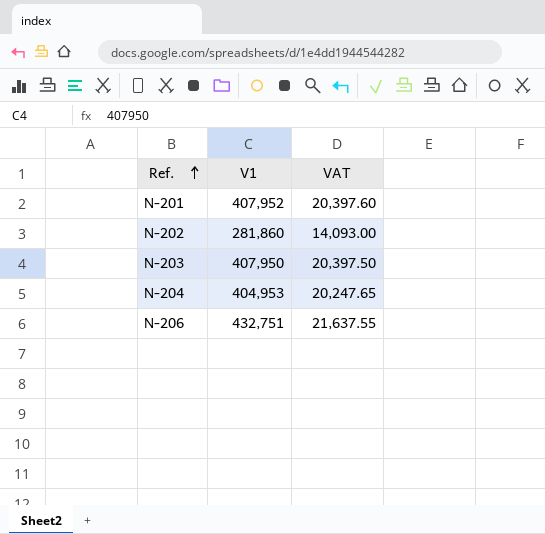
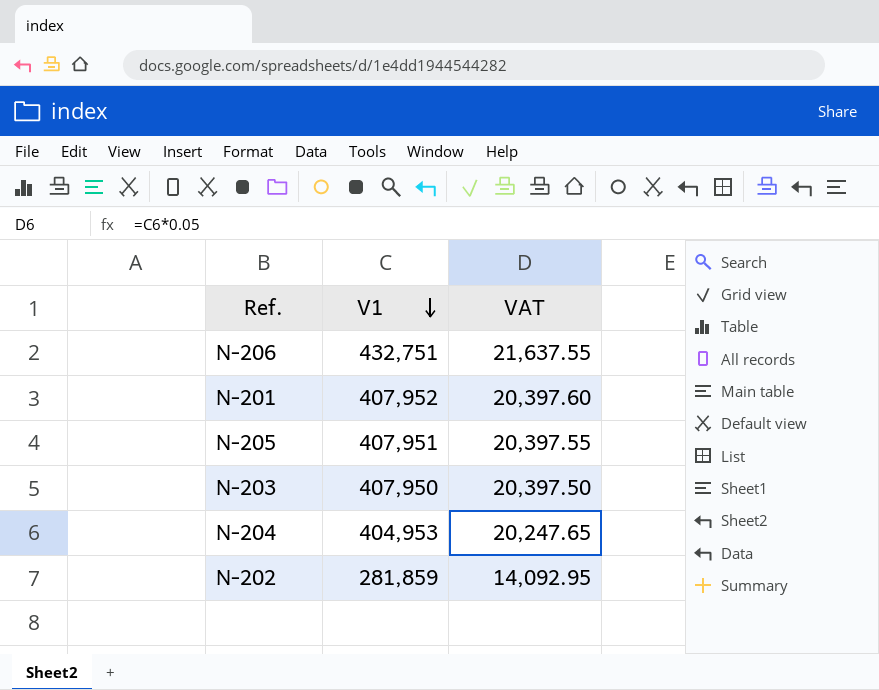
row order: Ref. ascending -> V1 descending
row N-205: none -> 407,951 | 20,397.55
N-202 | V1: 281,860 -> 281,859
N-202 | VAT: 14,093.00 -> 14,092.95

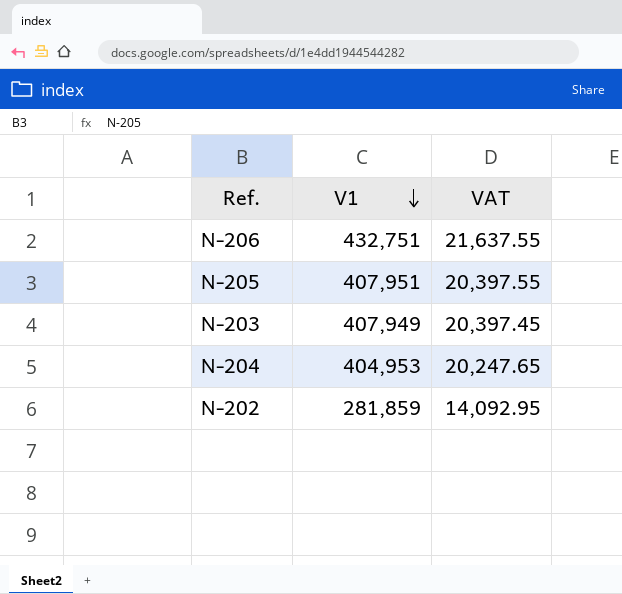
row N-201: 407,952 | 20,397.60 -> none
N-203 | V1: 407,950 -> 407,949
N-203 | VAT: 20,397.50 -> 20,397.45

